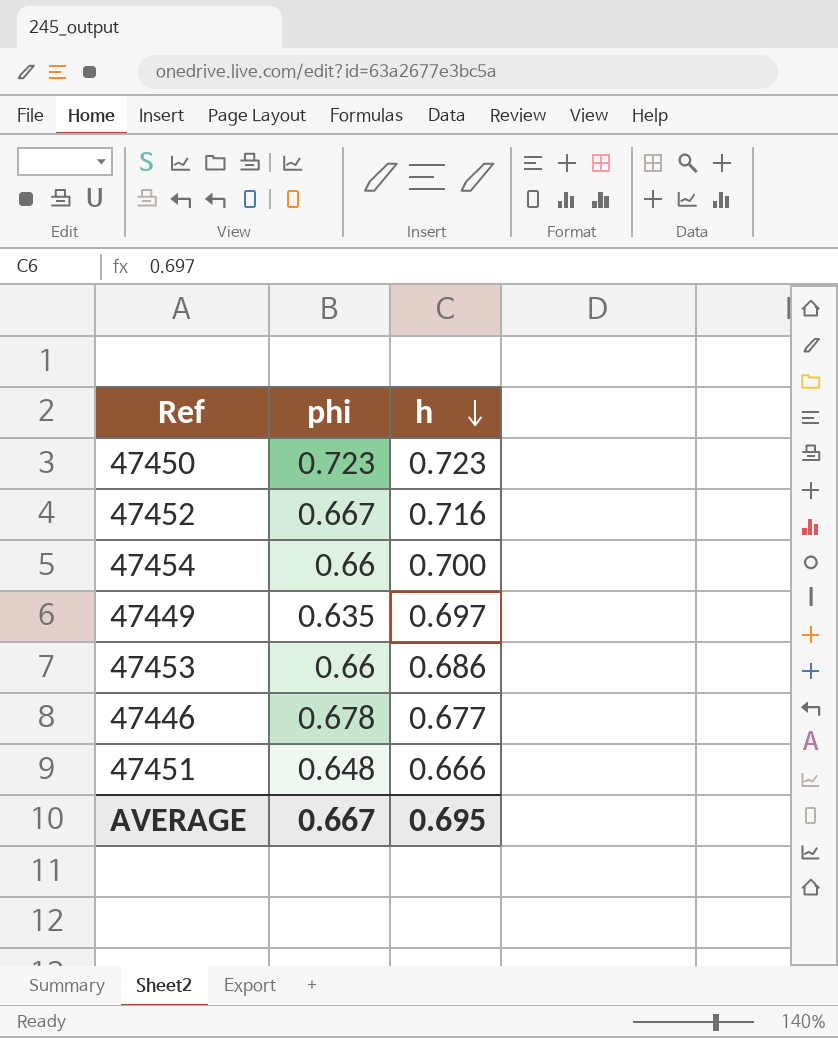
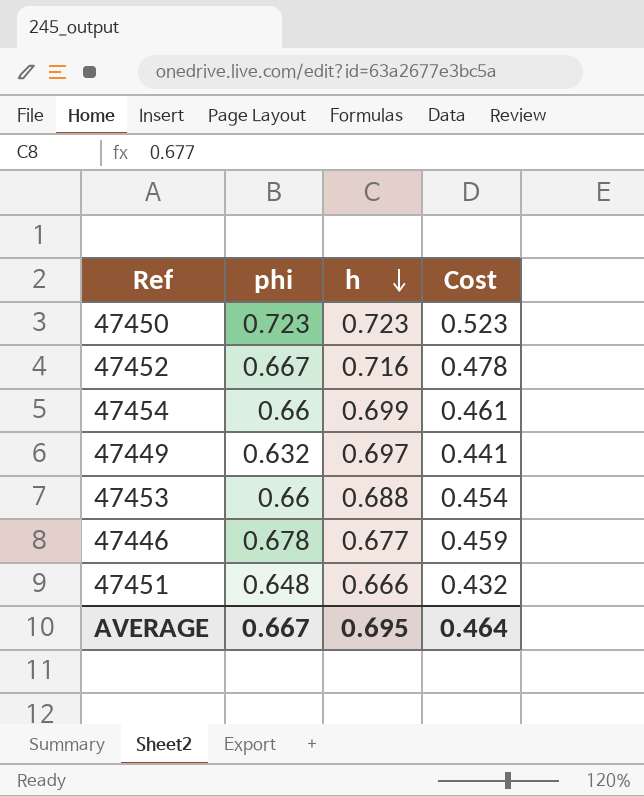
column Cost | formula: none -> [phi] * [h]
47454 | h: 0.700 -> 0.699
47449 | phi: 0.635 -> 0.632
47453 | h: 0.686 -> 0.688

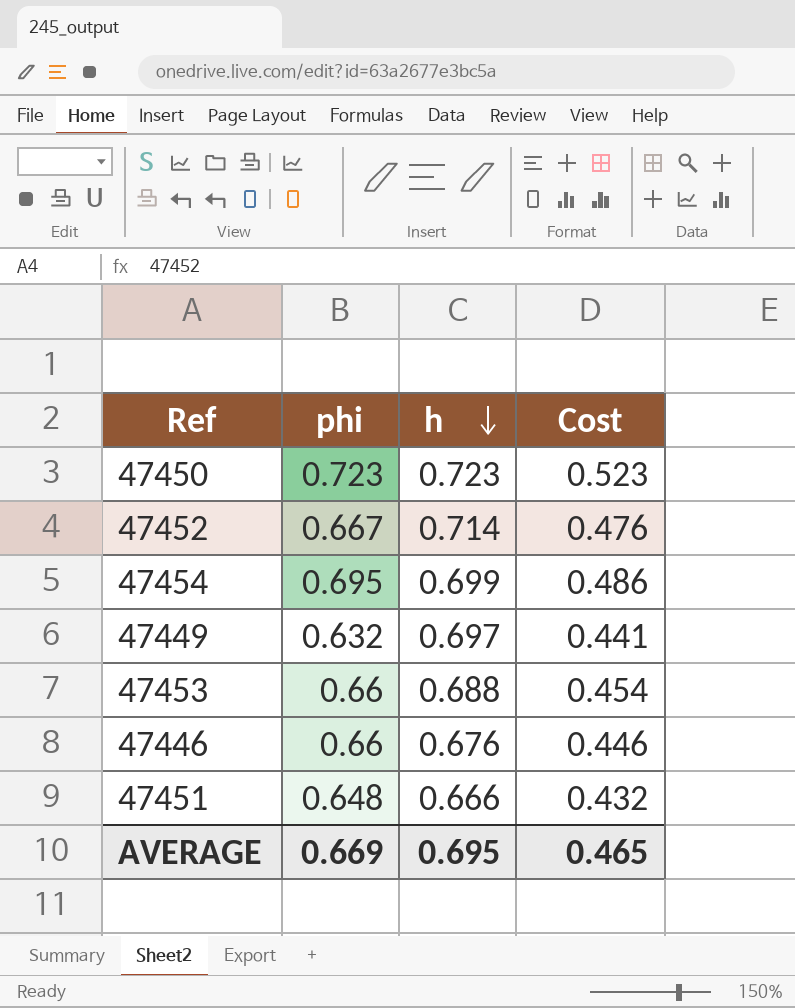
47452 | h: 0.716 -> 0.714
47452 | Cost: 0.478 -> 0.476
47454 | phi: 0.66 -> 0.695
47454 | Cost: 0.461 -> 0.486
47446 | phi: 0.678 -> 0.66
47446 | h: 0.677 -> 0.676
47446 | Cost: 0.459 -> 0.446
AVERAGE | phi: 0.667 -> 0.669
AVERAGE | Cost: 0.464 -> 0.465

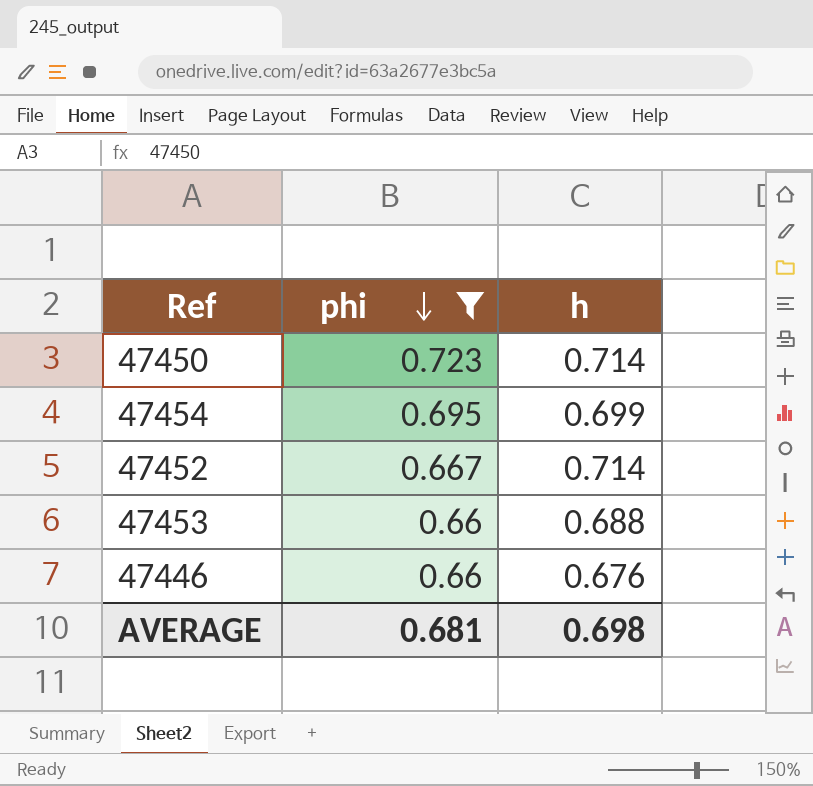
filter: none -> phi >= 0.66
row order: h descending -> phi descending
column Cost | formula: [phi] * [h] -> none
47450 | h: 0.723 -> 0.714
AVERAGE | phi: 0.669 -> 0.681
AVERAGE | h: 0.695 -> 0.698

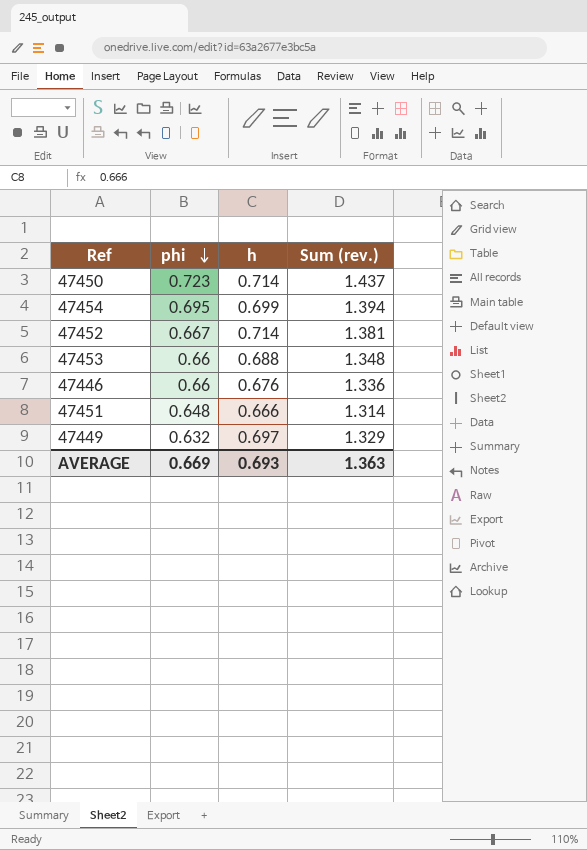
filter: phi >= 0.66 -> none
column Sum (rev.) | formula: none -> [phi] + [h]
AVERAGE | phi: 0.681 -> 0.669
AVERAGE | h: 0.698 -> 0.693

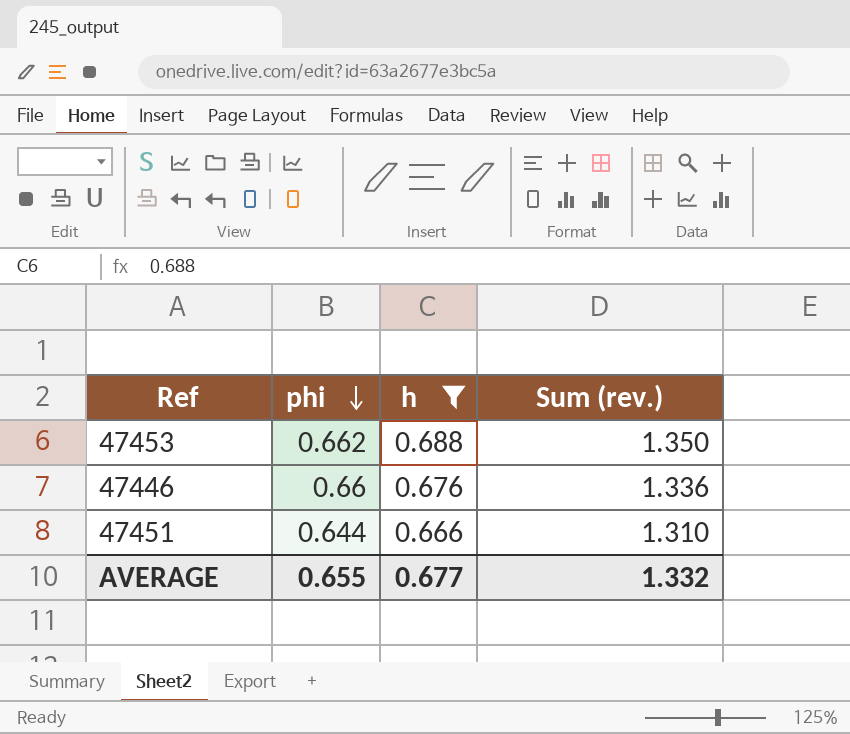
filter: none -> h <= 0.688
47453 | phi: 0.66 -> 0.662
47453 | Sum (rev.): 1.348 -> 1.350
47451 | phi: 0.648 -> 0.644
47451 | Sum (rev.): 1.314 -> 1.310
AVERAGE | phi: 0.669 -> 0.655
AVERAGE | h: 0.693 -> 0.677
AVERAGE | Sum (rev.): 1.363 -> 1.332

